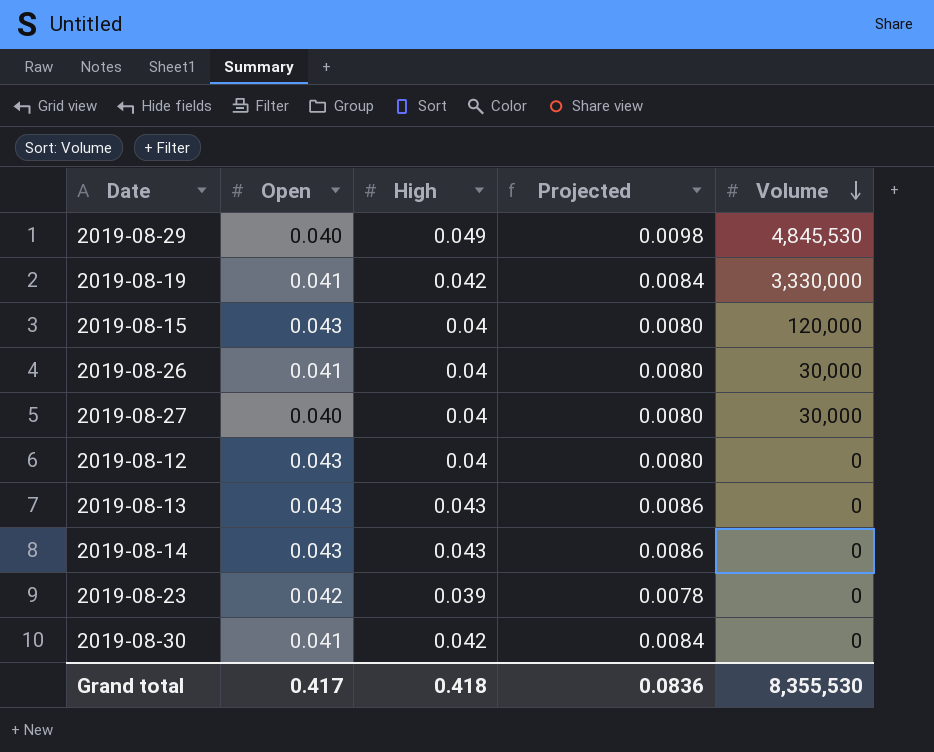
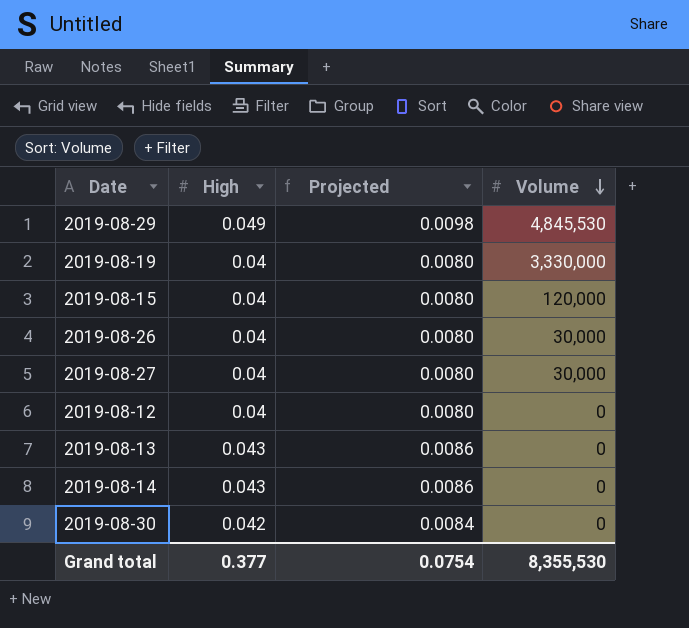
column Open | position: 2 -> none
row 2019-08-23: 0.042 | 0.039 | 0.0078 | 0 -> none
2019-08-19 | High: 0.042 -> 0.04
2019-08-19 | Projected: 0.0084 -> 0.0080
Grand total | High: 0.418 -> 0.377
Grand total | Projected: 0.0836 -> 0.0754

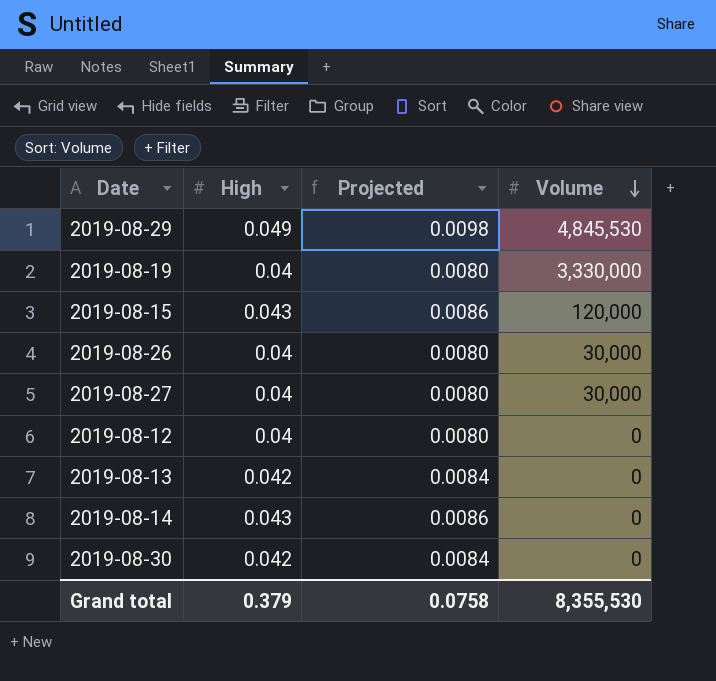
2019-08-15 | High: 0.04 -> 0.043
2019-08-15 | Projected: 0.0080 -> 0.0086
2019-08-13 | High: 0.043 -> 0.042
2019-08-13 | Projected: 0.0086 -> 0.0084
Grand total | High: 0.377 -> 0.379
Grand total | Projected: 0.0754 -> 0.0758

